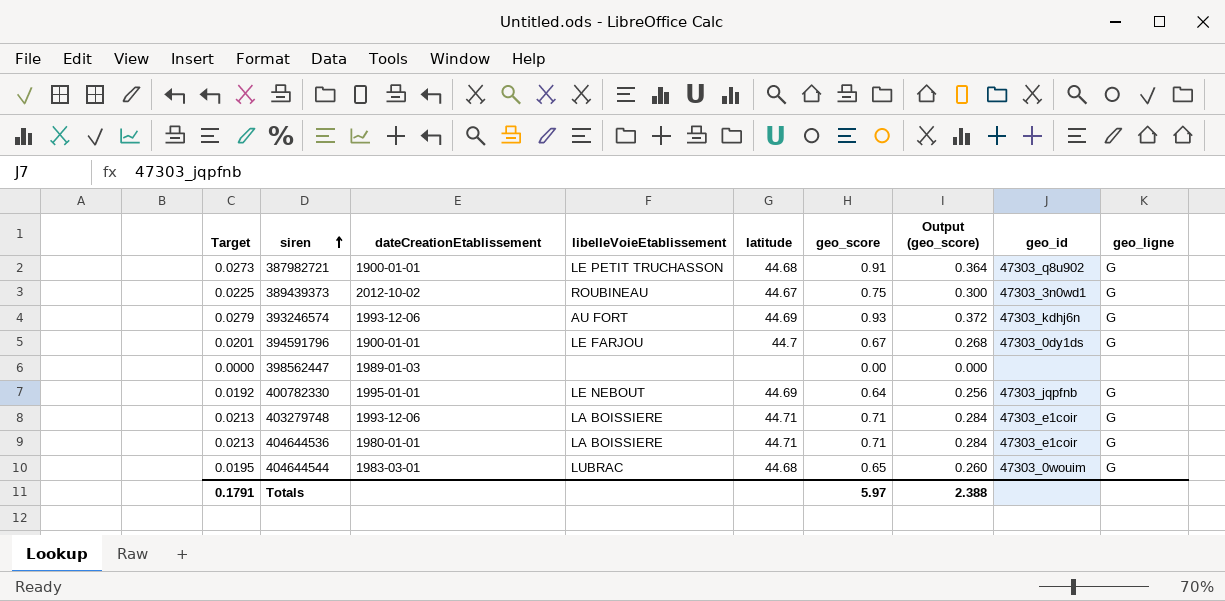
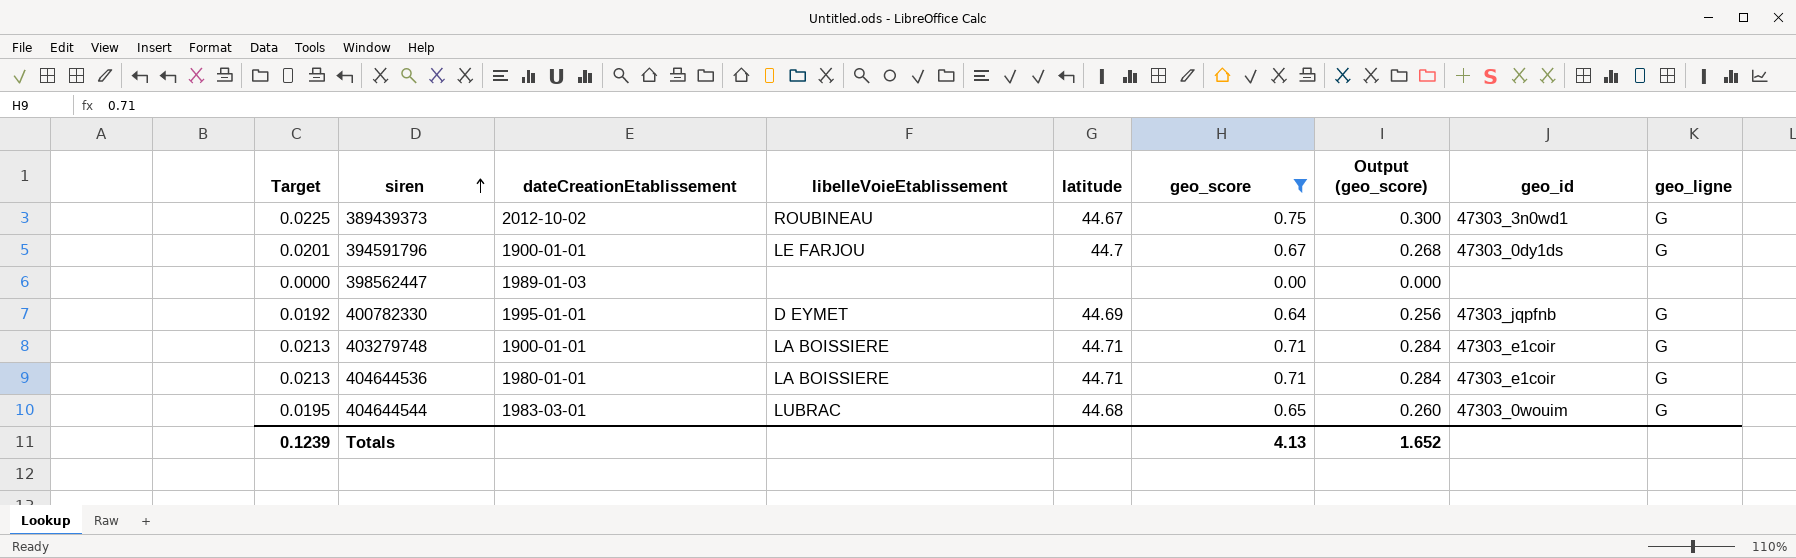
filter: none -> geo_score <= 0.75
400782330 | libelleVoieEtablissement: LE NEBOUT -> D EYMET
403279748 | dateCreationEtablissement: 1993-12-06 -> 1900-01-01
Totals | Target: 0.1791 -> 0.1239
Totals | geo_score: 5.97 -> 4.13
Totals | Output (geo_score): 2.388 -> 1.652

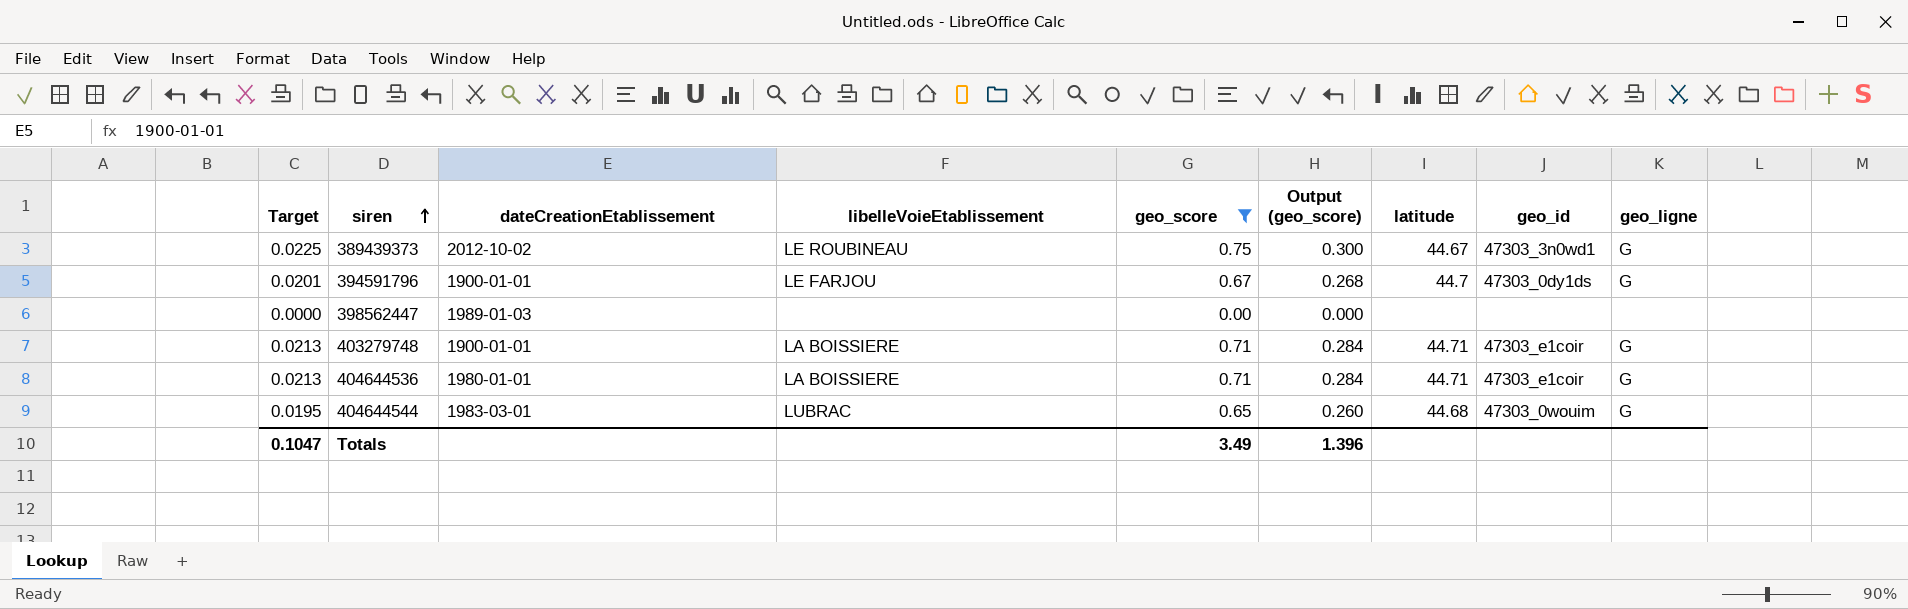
column latitude | position: 5 -> 7
row 400782330: 0.0192 | 1995-01-01 | D EYMET | 44.69 | 0.64 | 0.256 | 47303_jqpfnb | G -> none
389439373 | libelleVoieEtablissement: ROUBINEAU -> LE ROUBINEAU
Totals | Target: 0.1239 -> 0.1047
Totals | geo_score: 4.13 -> 3.49
Totals | Output (geo_score): 1.652 -> 1.396

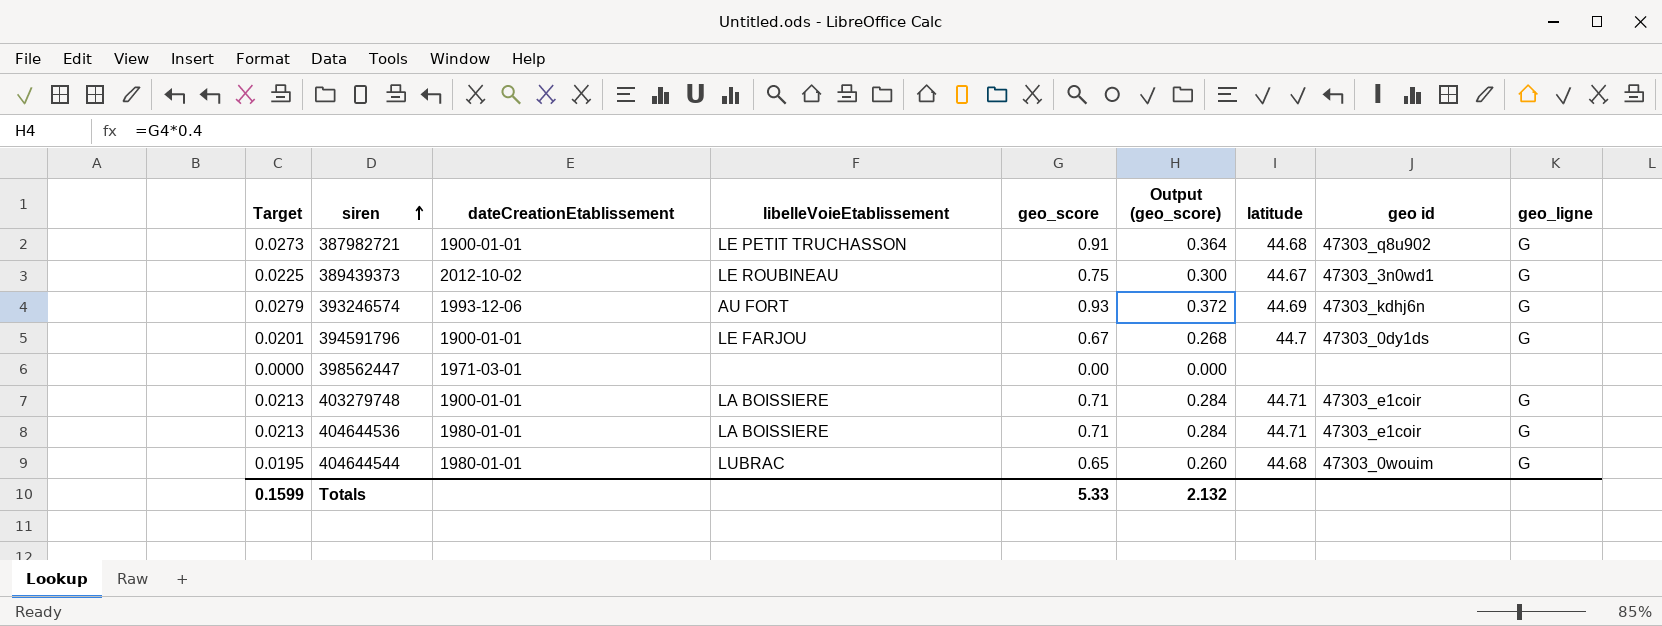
filter: geo_score <= 0.75 -> none
column name: geo_id -> geo id
398562447 | dateCreationEtablissement: 1989-01-03 -> 1971-03-01
404644544 | dateCreationEtablissement: 1983-03-01 -> 1980-01-01
Totals | Target: 0.1047 -> 0.1599
Totals | geo_score: 3.49 -> 5.33
Totals | Output (geo_score): 1.396 -> 2.132

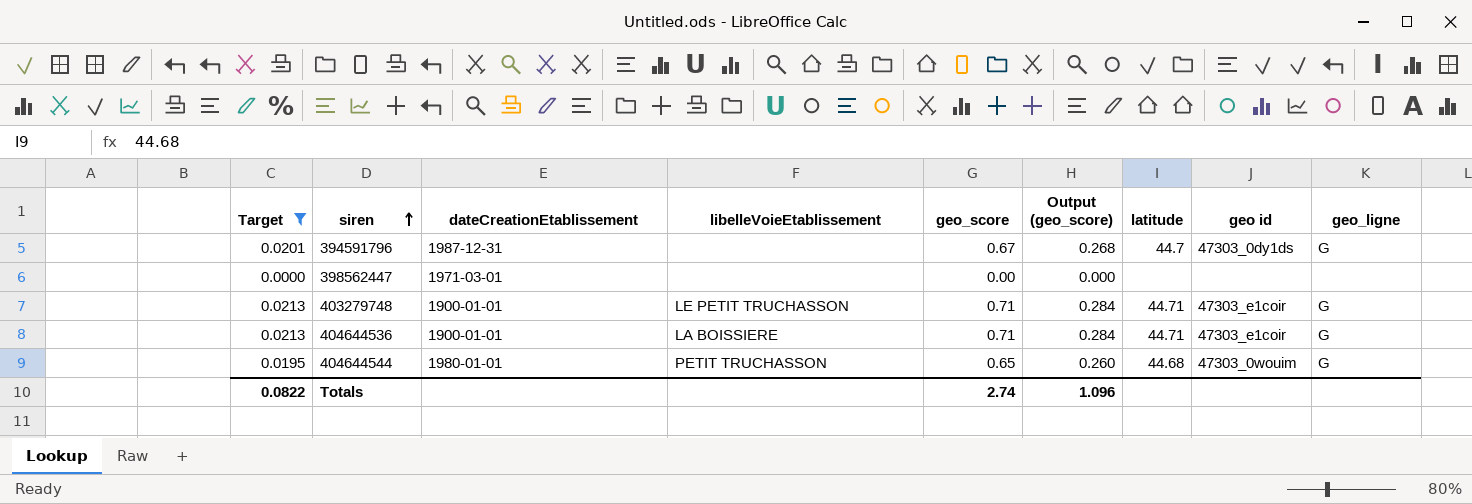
filter: none -> Target <= 0.0213
394591796 | dateCreationEtablissement: 1900-01-01 -> 1987-12-31
394591796 | libelleVoieEtablissement: LE FARJOU -> none
403279748 | libelleVoieEtablissement: LA BOISSIERE -> LE PETIT TRUCHASSON
404644536 | dateCreationEtablissement: 1980-01-01 -> 1900-01-01
404644544 | libelleVoieEtablissement: LUBRAC -> PETIT TRUCHASSON
Totals | Target: 0.1599 -> 0.0822
Totals | geo_score: 5.33 -> 2.74
Totals | Output (geo_score): 2.132 -> 1.096

